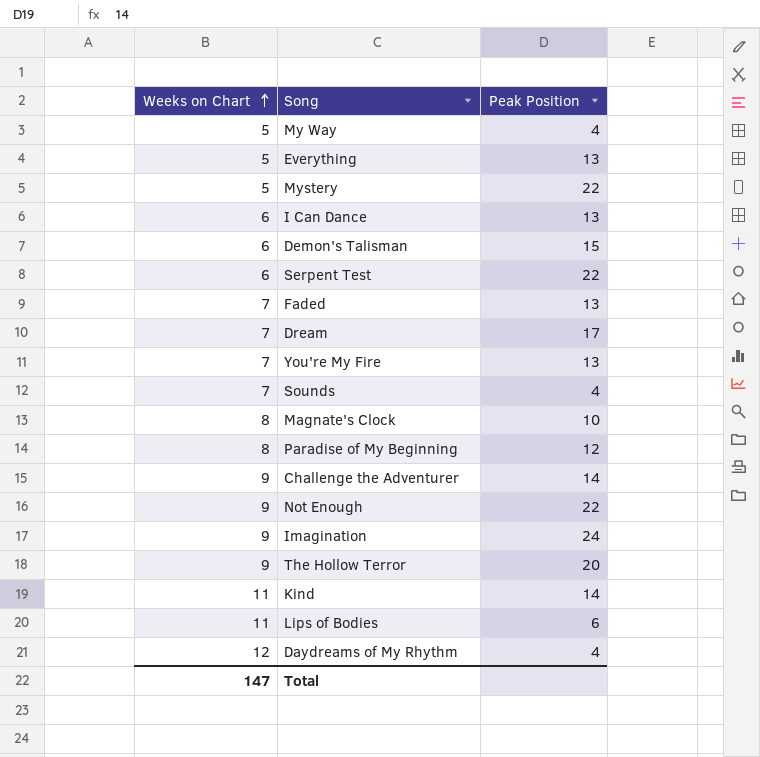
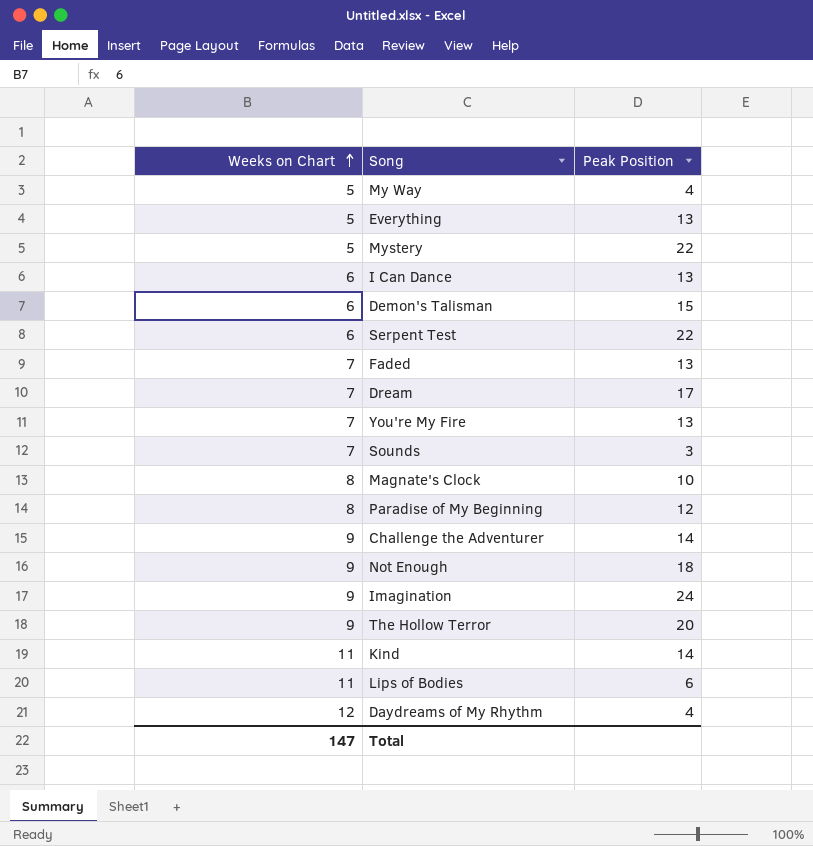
Sounds | Peak Position: 4 -> 3
Not Enough | Peak Position: 22 -> 18

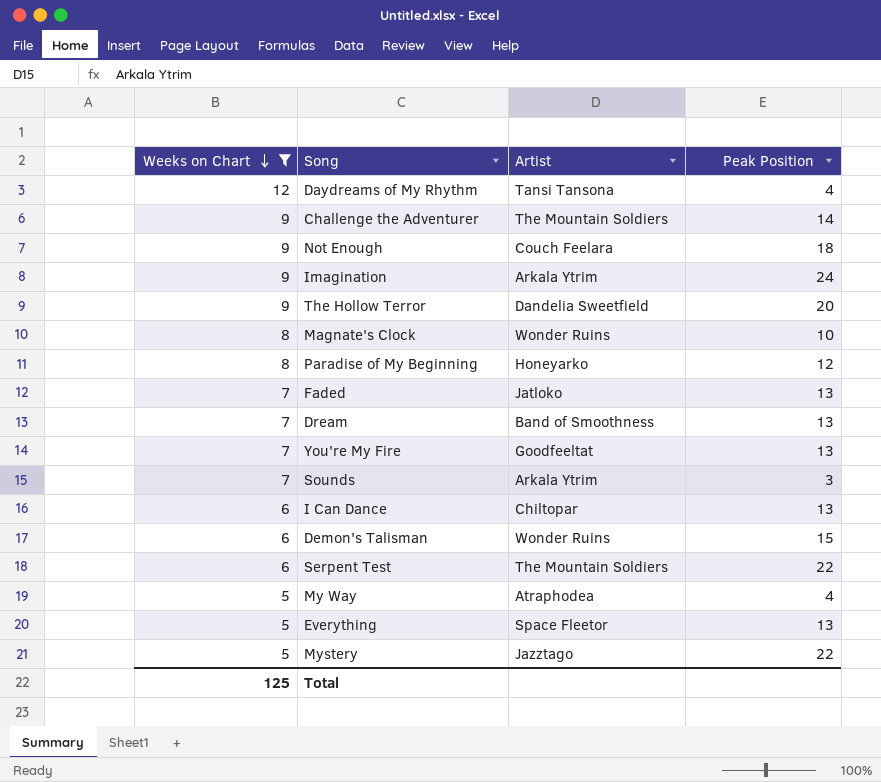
filter: none -> Weeks on Chart != 11
row order: Weeks on Chart ascending -> Weeks on Chart descending
column Artist | position: none -> 3
Dream | Peak Position: 17 -> 13
Total | Weeks on Chart: 147 -> 125

